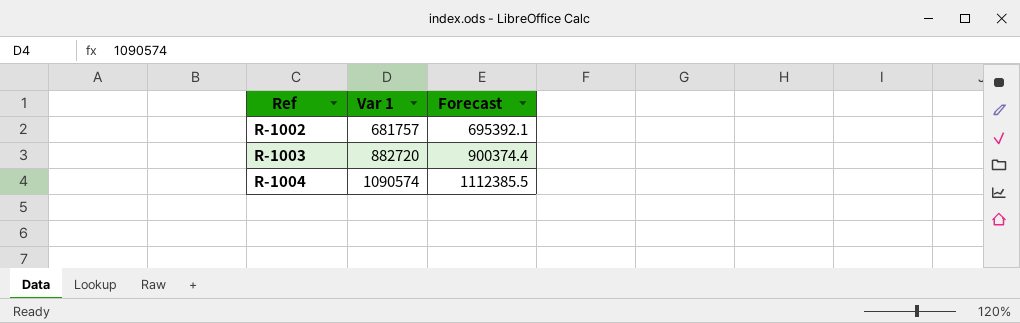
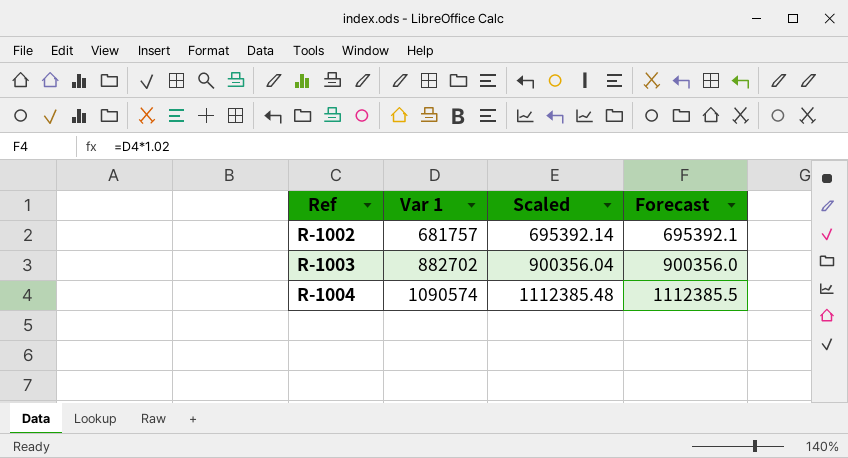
column Scaled | formula: none -> [Var 1] * 1.02
R-1003 | Var 1: 882720 -> 882702
R-1003 | Forecast: 900374.4 -> 900356.0

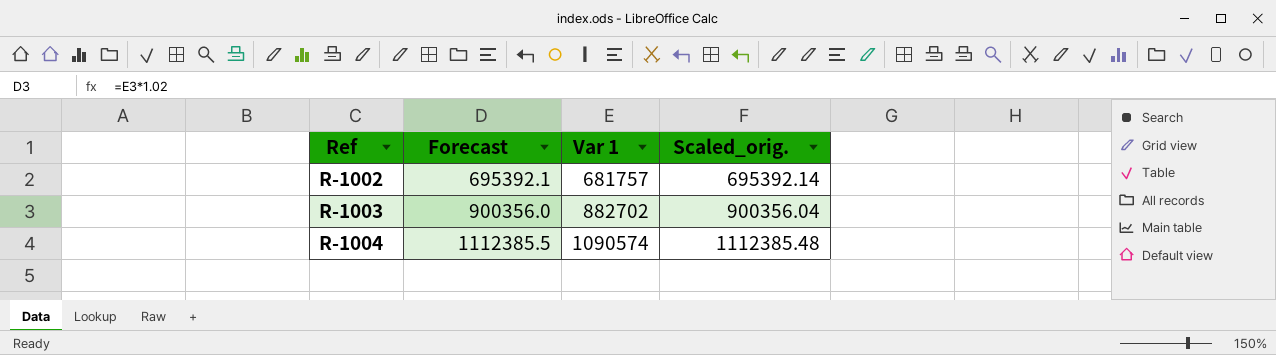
column Forecast | position: 4 -> 2
column name: Scaled -> Scaled_orig.

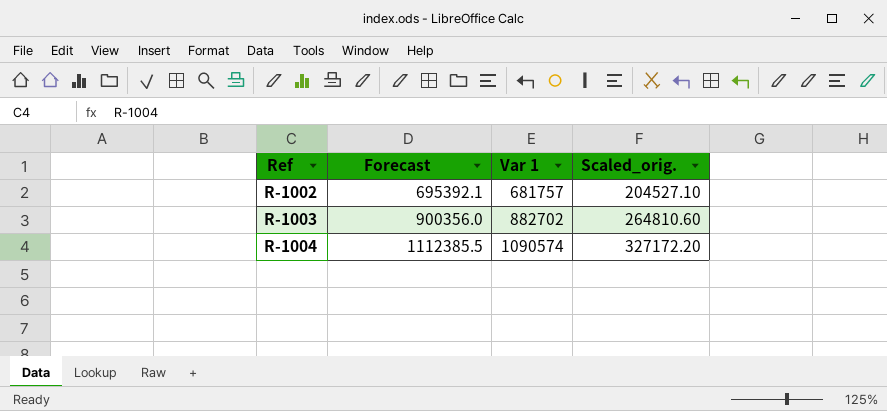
column Scaled_orig. | formula: [Var 1] * 1.02 -> [Var 1] * 0.3

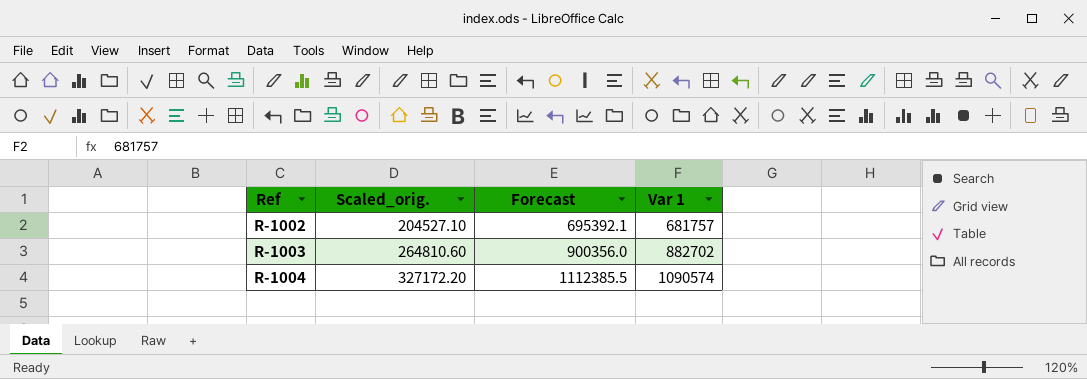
column Scaled_orig. | position: 4 -> 2

